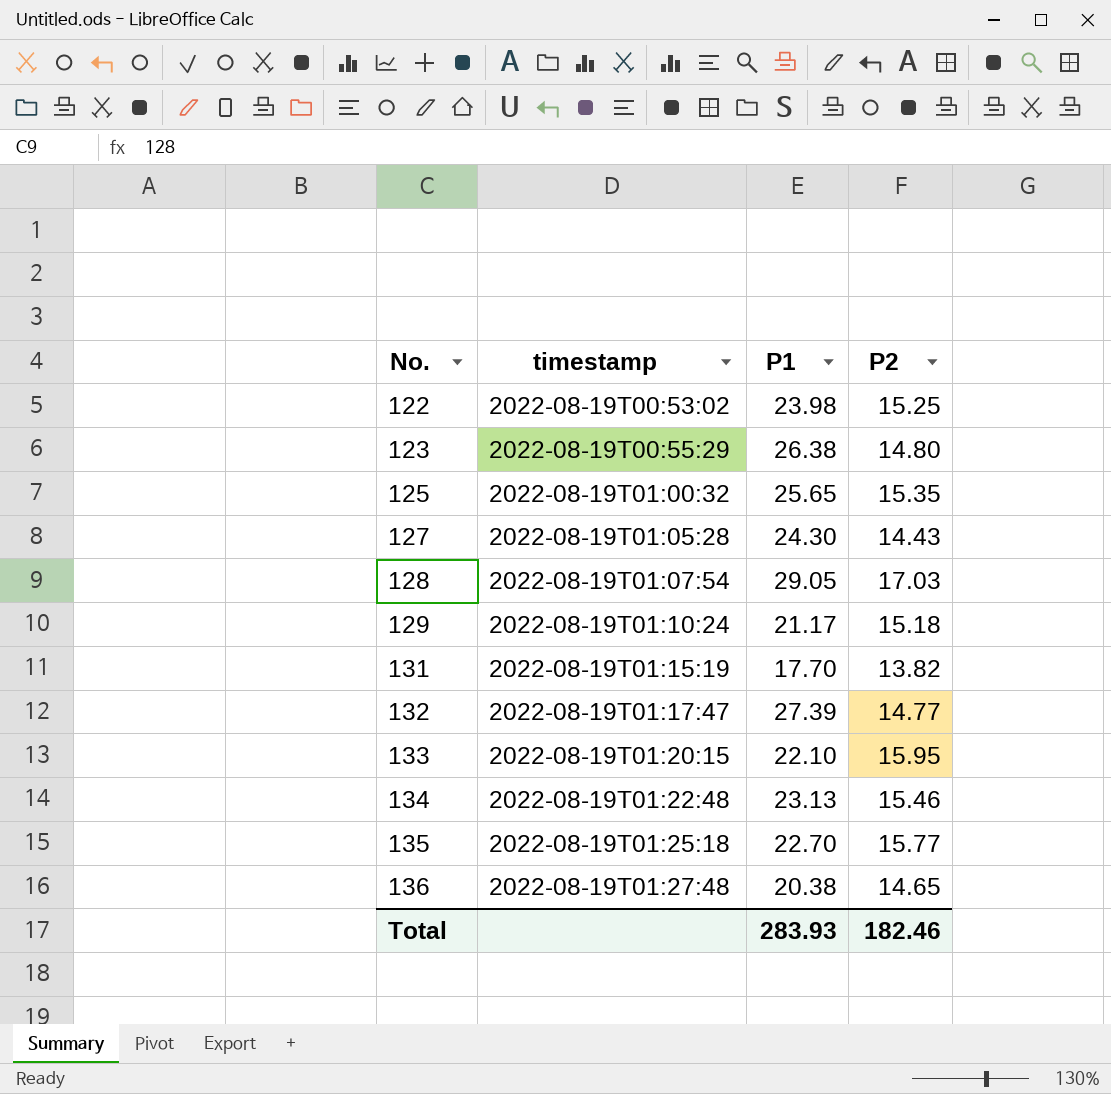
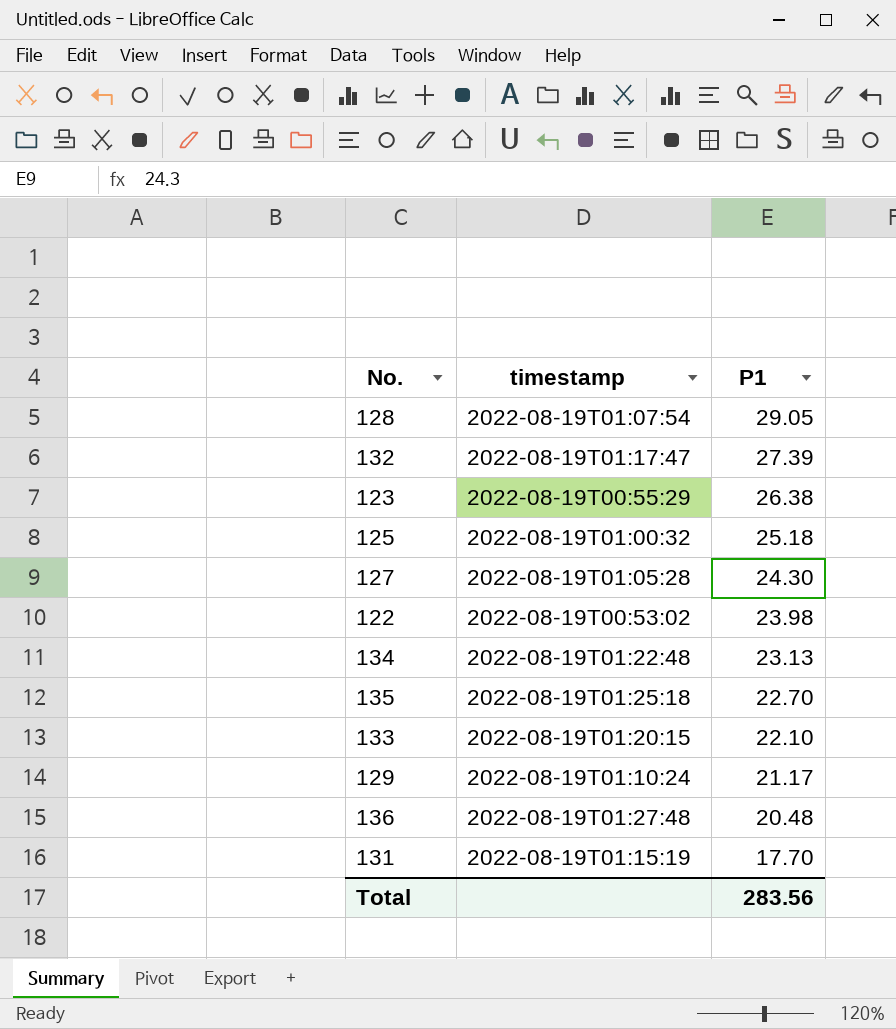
row order: No. ascending -> P1 descending
column P2 | position: 4 -> none
125 | P1: 25.65 -> 25.18
136 | P1: 20.38 -> 20.48
Total | P1: 283.93 -> 283.56

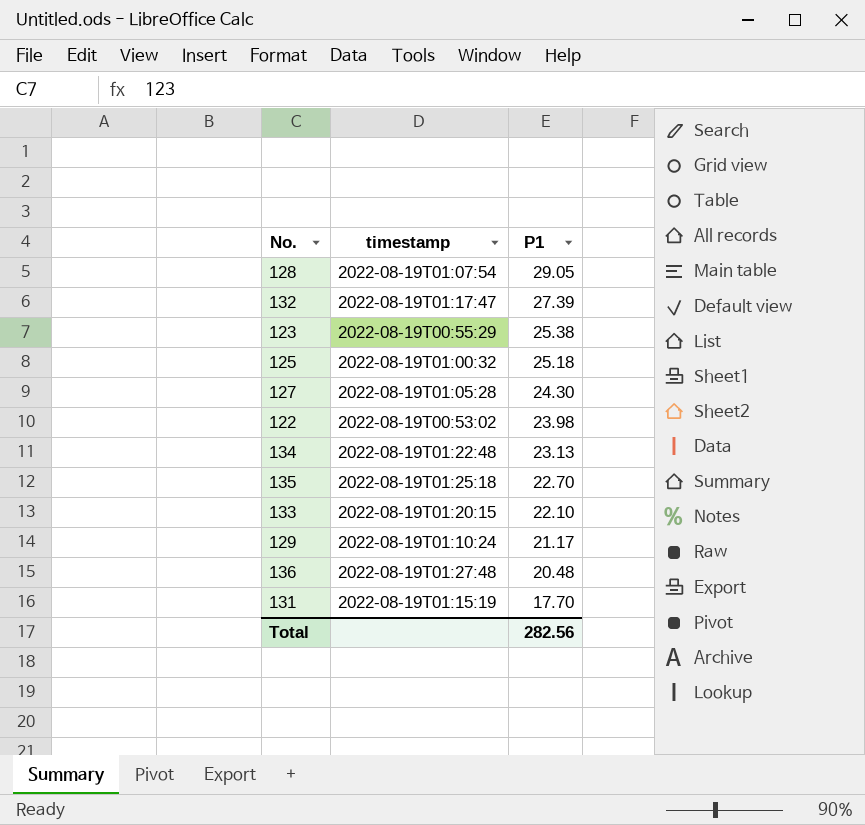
123 | P1: 26.38 -> 25.38
Total | P1: 283.56 -> 282.56

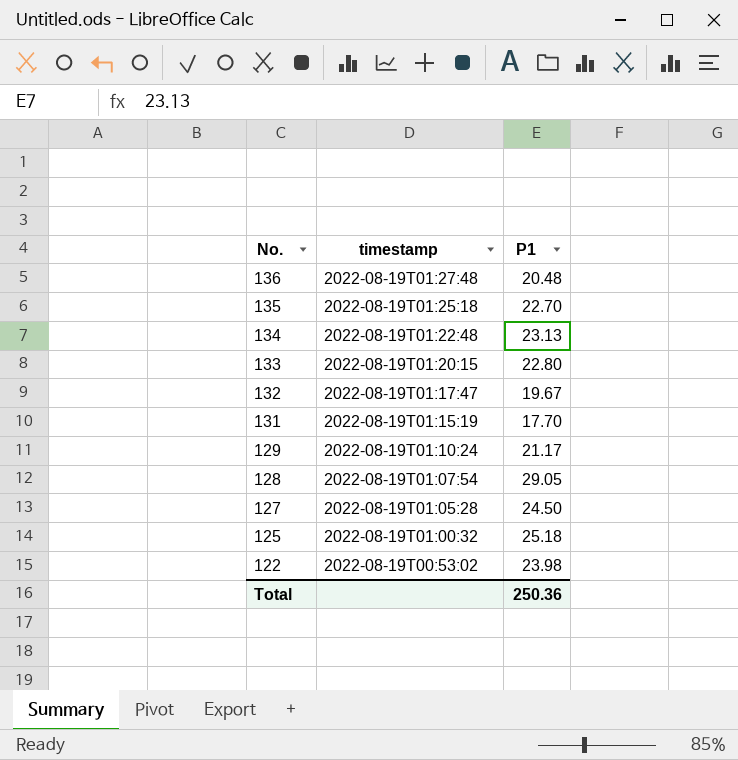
row order: P1 descending -> No. descending
row 123: 2022-08-19T00:55:29 | 25.38 -> none
133 | P1: 22.10 -> 22.80
132 | P1: 27.39 -> 19.67
127 | P1: 24.30 -> 24.50
Total | P1: 282.56 -> 250.36

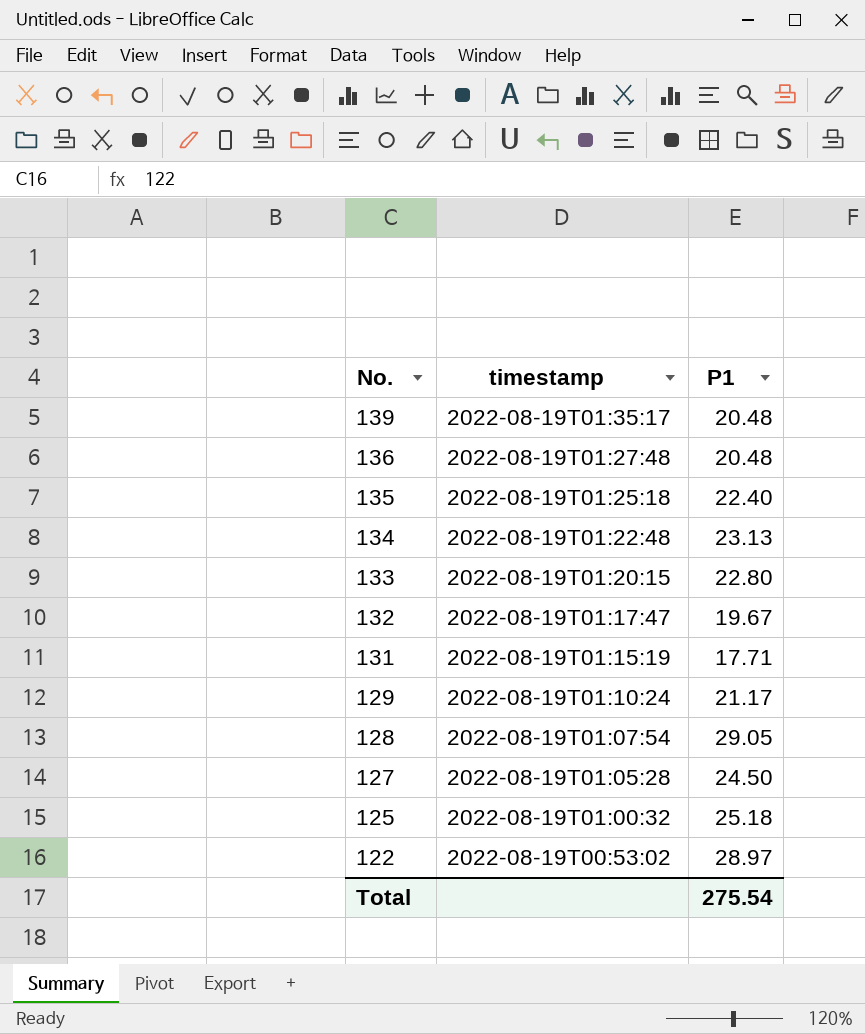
row 139: none -> 2022-08-19T01:35:17 | 20.48
135 | P1: 22.70 -> 22.40
131 | P1: 17.70 -> 17.71
122 | P1: 23.98 -> 28.97
Total | P1: 250.36 -> 275.54

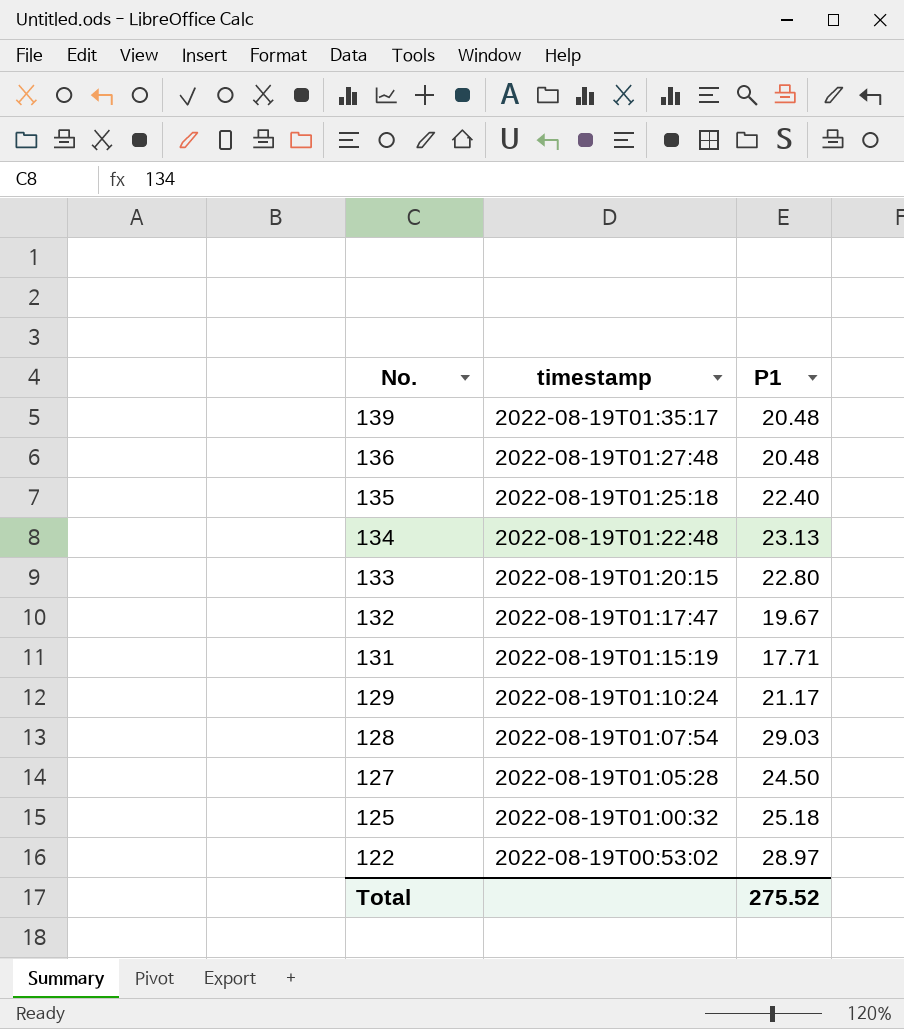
128 | P1: 29.05 -> 29.03
Total | P1: 275.54 -> 275.52

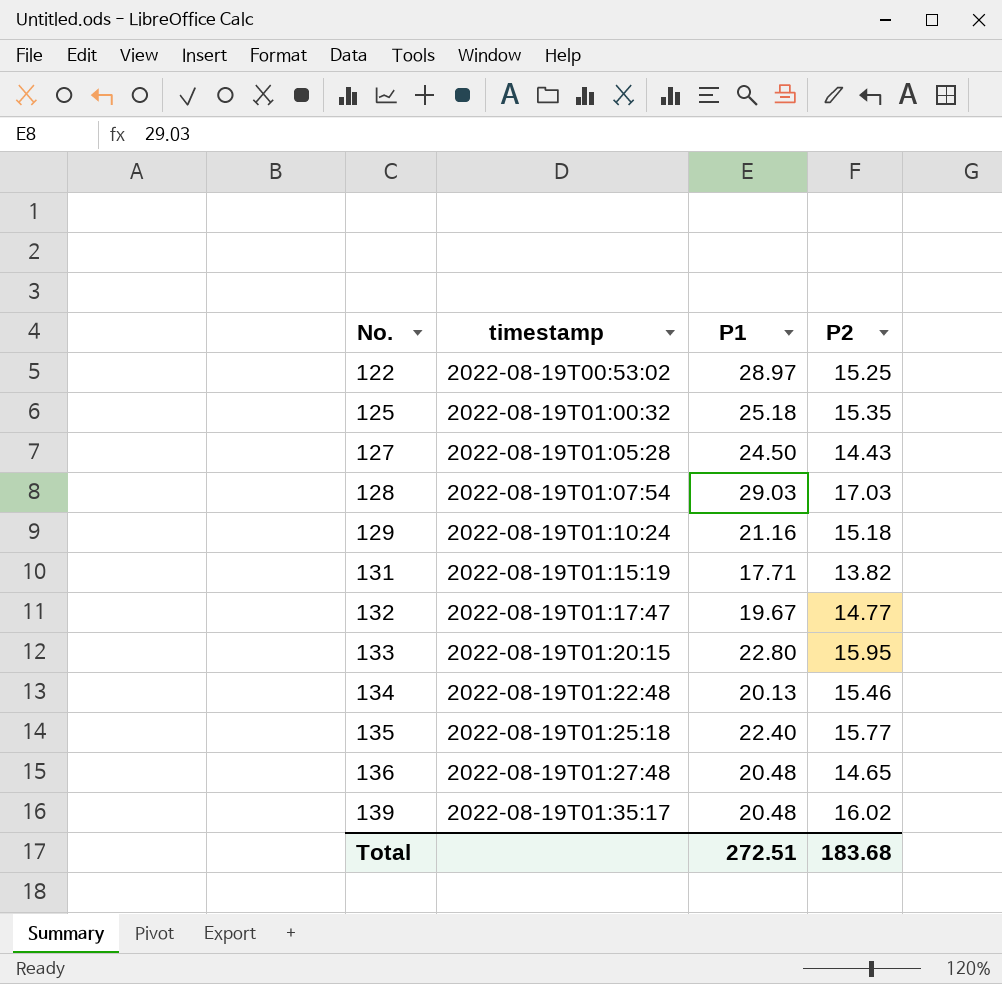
row order: No. descending -> No. ascending
column P2 | position: none -> 4
129 | P1: 21.17 -> 21.16
134 | P1: 23.13 -> 20.13
Total | P1: 275.52 -> 272.51

